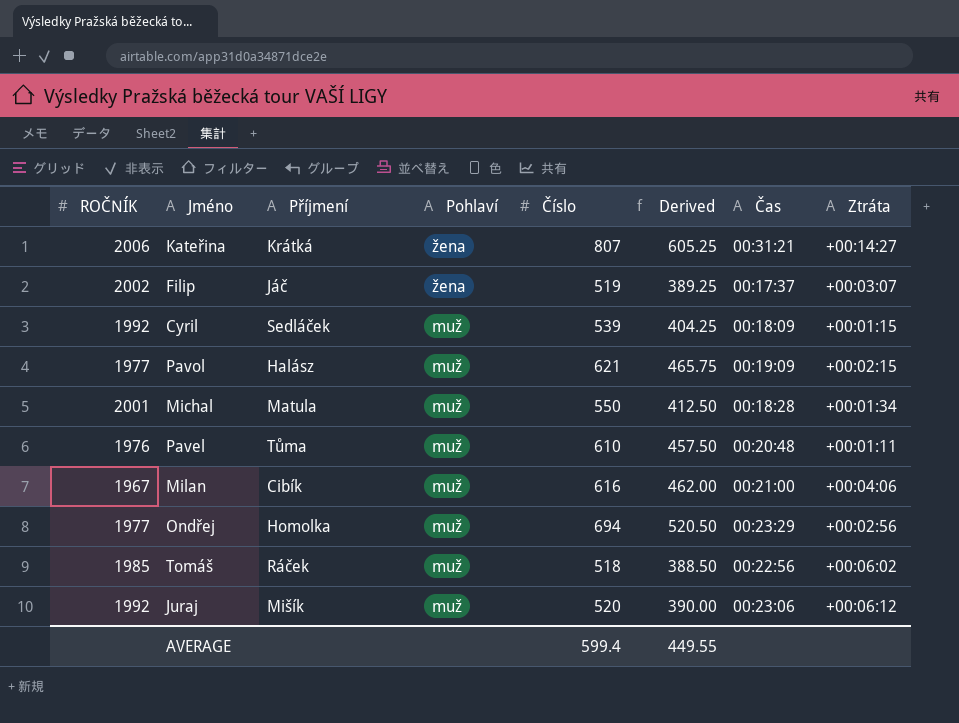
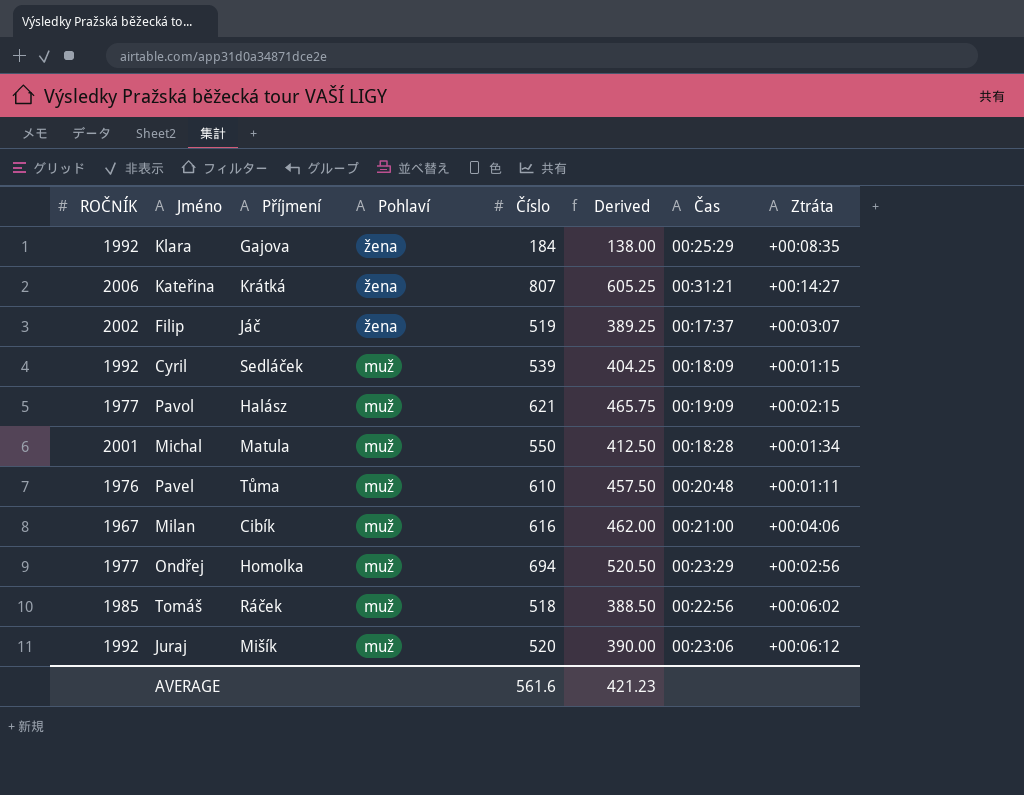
row Klara: none -> 1992 | Gajova | žena | 184 | 138.00 | 00:25:29 | +00:08:35
AVERAGE | Číslo: 599.4 -> 561.6
AVERAGE | Derived: 449.55 -> 421.23

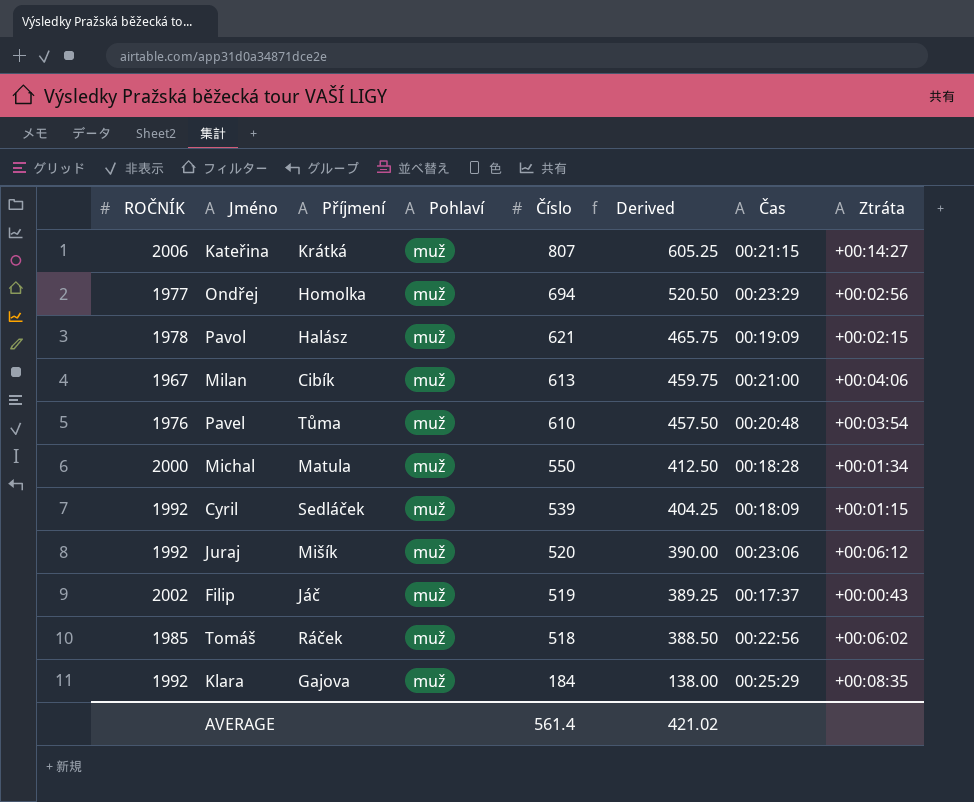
row order: Pohlaví descending -> Číslo descending
Kateřina | Pohlaví: žena -> muž
Kateřina | Čas: 00:31:21 -> 00:21:15
Pavol | ROČNÍK: 1977 -> 1978
Milan | Číslo: 616 -> 613
Milan | Derived: 462.00 -> 459.75
Pavel | Ztráta: +00:01:11 -> +00:03:54
Michal | ROČNÍK: 2001 -> 2000
Filip | Pohlaví: žena -> muž
Filip | Ztráta: +00:03:07 -> +00:00:43
Klara | Pohlaví: žena -> muž
AVERAGE | Číslo: 561.6 -> 561.4
AVERAGE | Derived: 421.23 -> 421.02

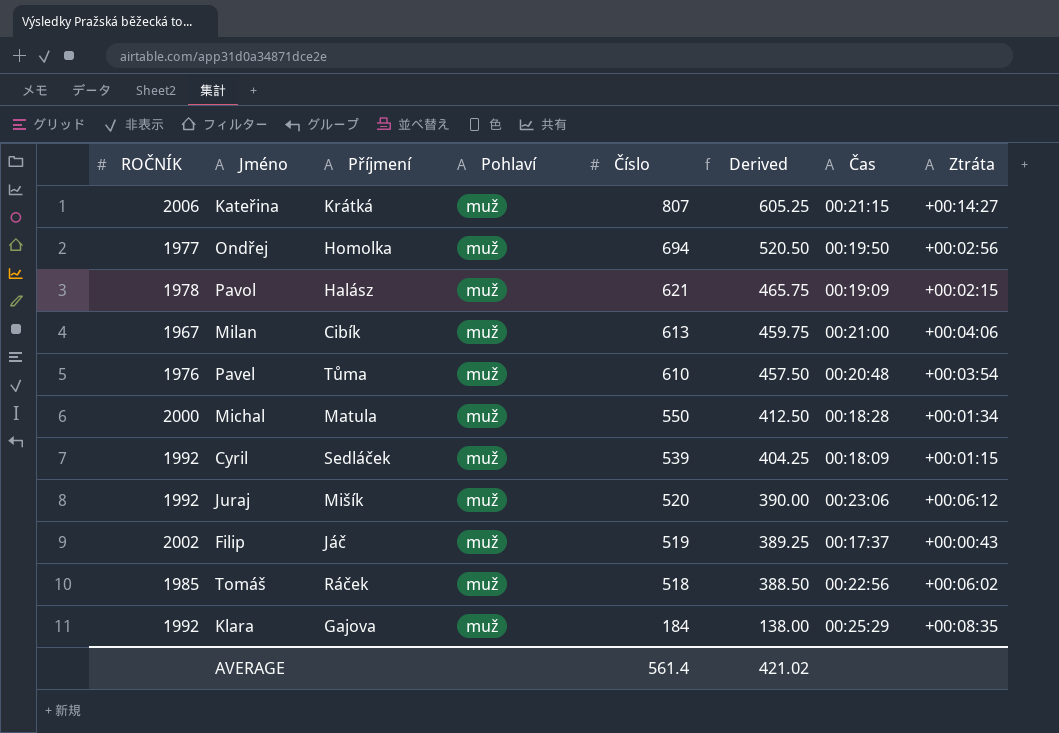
Ondřej | Čas: 00:23:29 -> 00:19:50

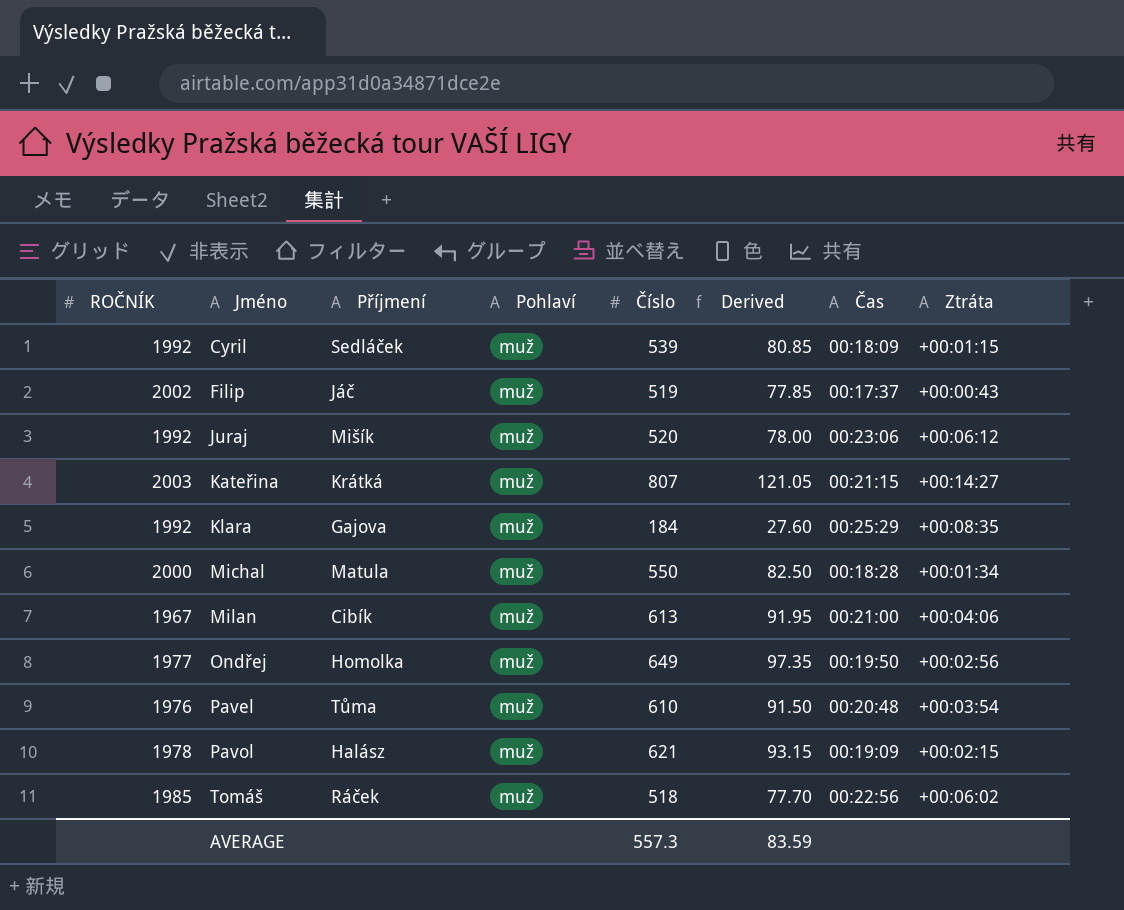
row order: Číslo descending -> Jméno ascending
column Derived | formula: [Číslo] * 0.75 -> [Číslo] * 0.15
Kateřina | ROČNÍK: 2006 -> 2003
Ondřej | Číslo: 694 -> 649
AVERAGE | Číslo: 561.4 -> 557.3
AVERAGE | Derived: 421.02 -> 83.59

